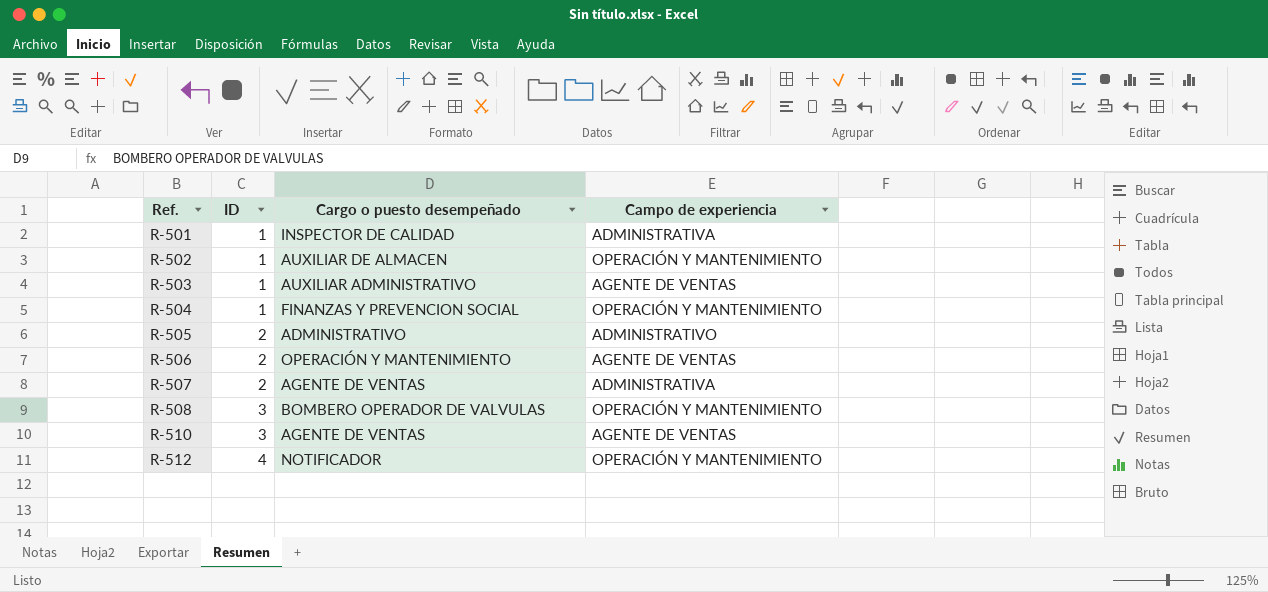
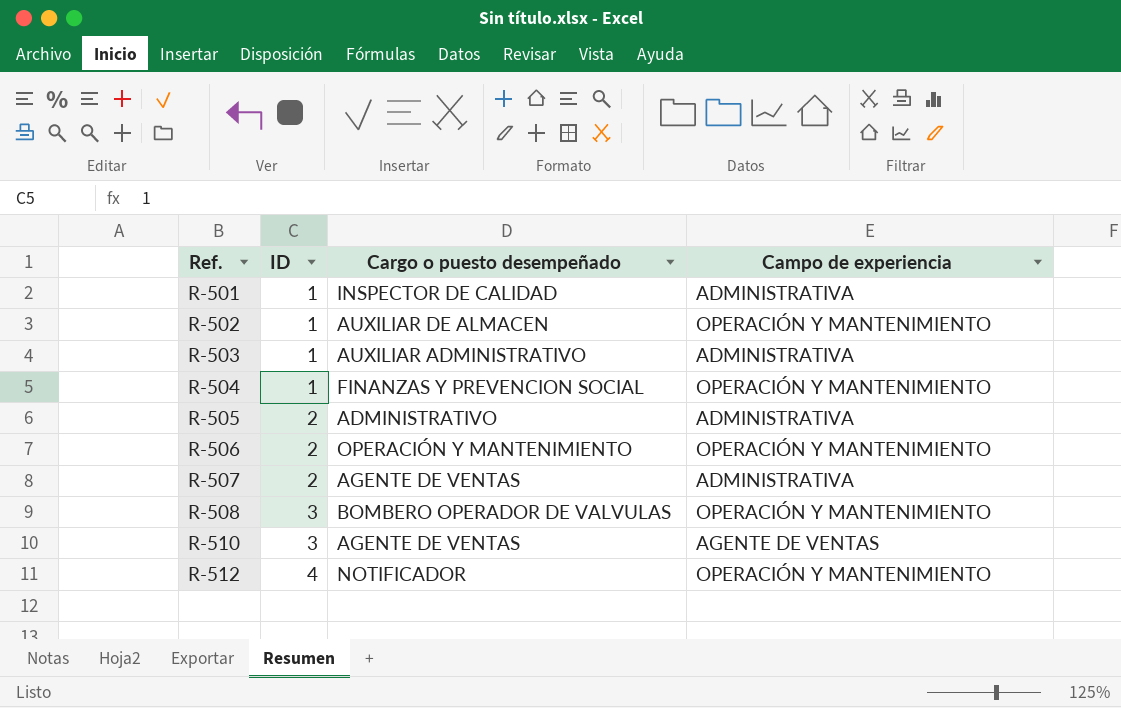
R-503 | Campo de experiencia: AGENTE DE VENTAS -> ADMINISTRATIVA
R-505 | Campo de experiencia: ADMINISTRATIVO -> ADMINISTRATIVA
R-506 | Campo de experiencia: AGENTE DE VENTAS -> OPERACIÓN Y MANTENIMIENTO

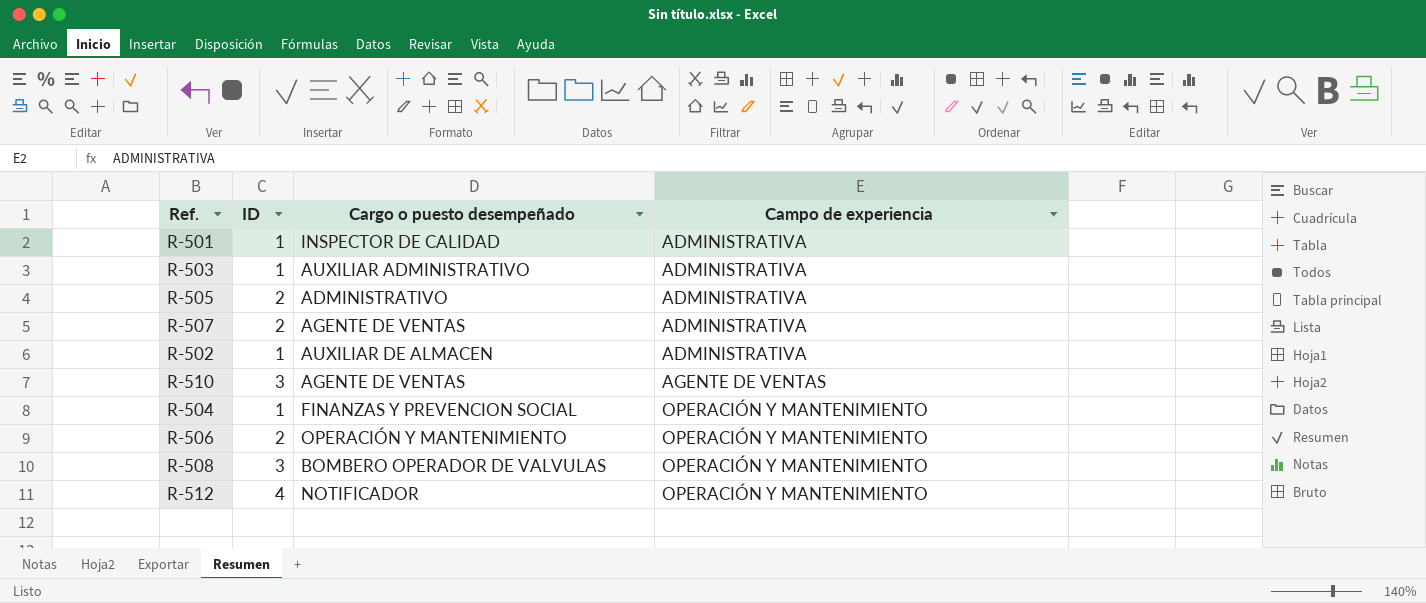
row order: Ref. ascending -> Campo de experiencia ascending
R-502 | Campo de experiencia: OPERACIÓN Y MANTENIMIENTO -> ADMINISTRATIVA

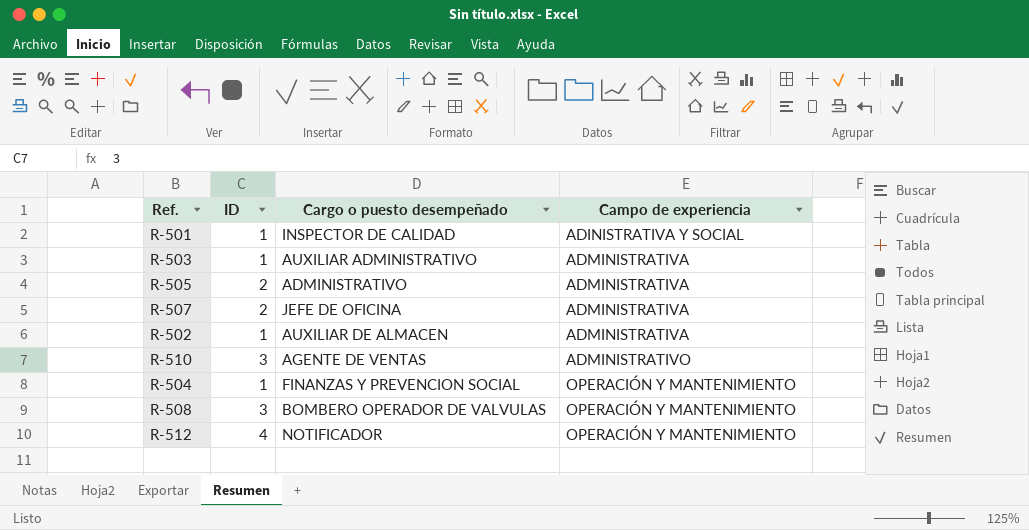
row R-506: 2 | OPERACIÓN Y MANTENIMIENTO | OPERACIÓN Y MANTENIMIENTO -> none
R-501 | Campo de experiencia: ADMINISTRATIVA -> ADINISTRATIVA Y SOCIAL
R-507 | Cargo o puesto desempeñado: AGENTE DE VENTAS -> JEFE DE OFICINA
R-510 | Campo de experiencia: AGENTE DE VENTAS -> ADMINISTRATIVO

